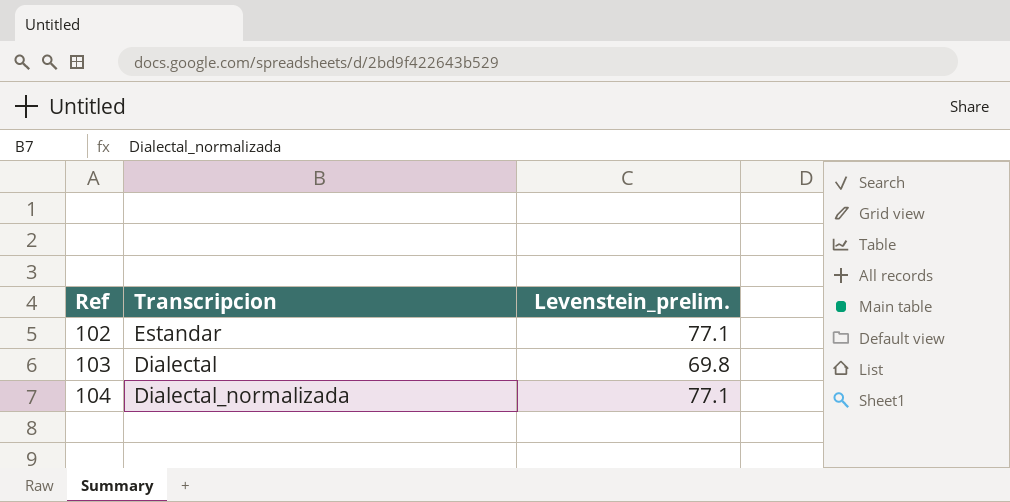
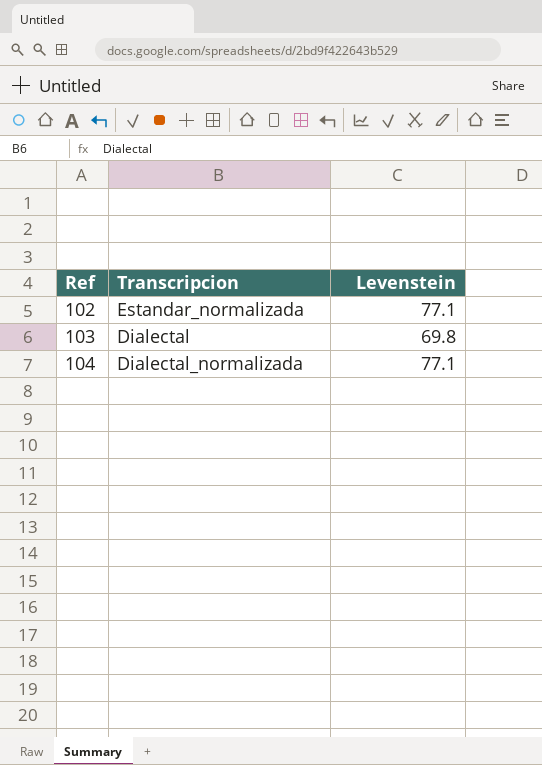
column name: Levenstein_prelim. -> Levenstein
102 | Transcripcion: Estandar -> Estandar_normalizada

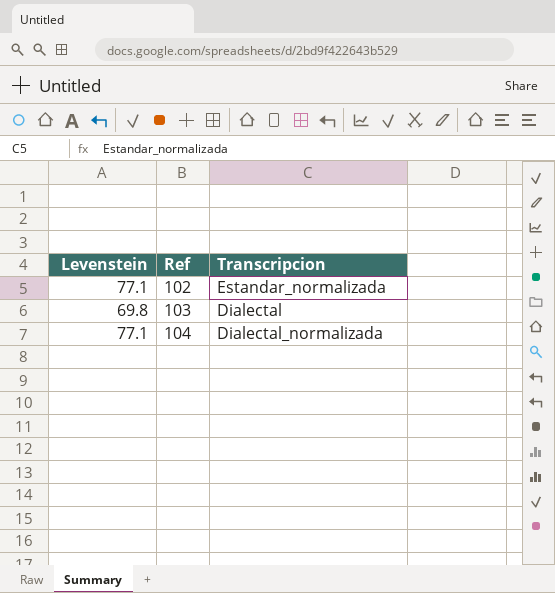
column Levenstein | position: 3 -> 1

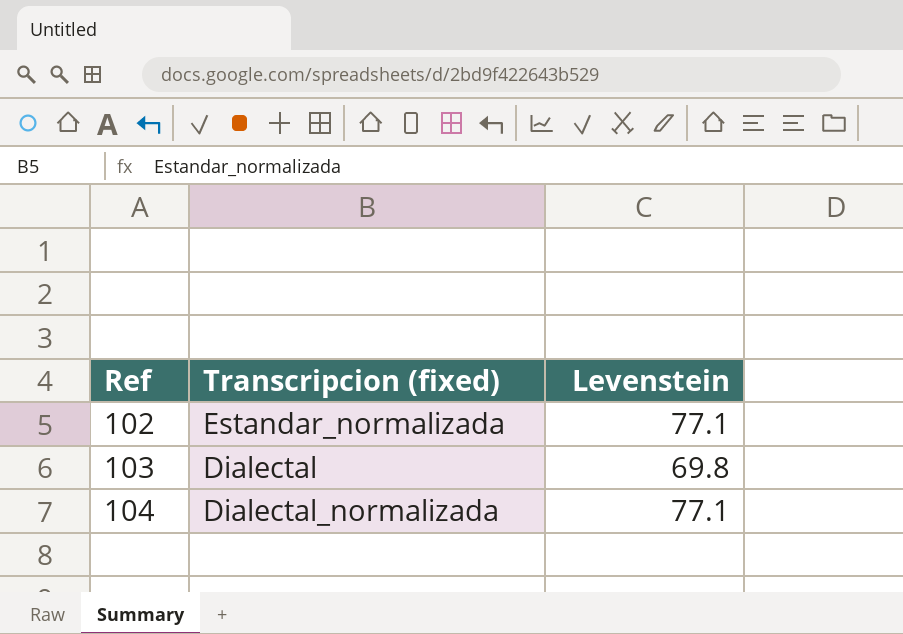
column name: Transcripcion -> Transcripcion (fixed)
column Levenstein | position: 1 -> 3

